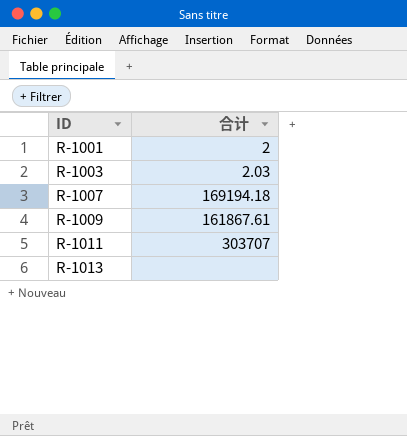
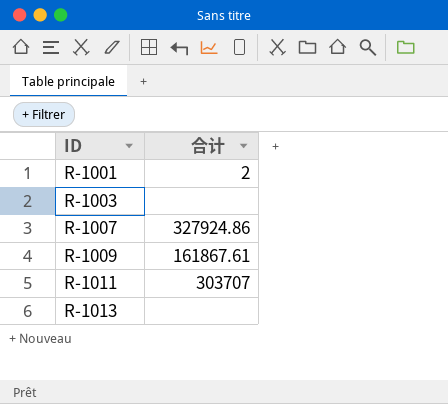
R-1003 | 合计: 2.03 -> none
R-1007 | 合计: 169194.18 -> 327924.86

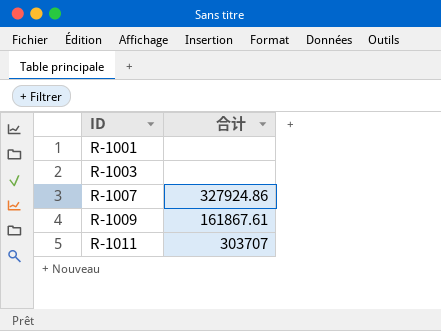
row R-1013: none -> none
R-1001 | 合计: 2 -> none

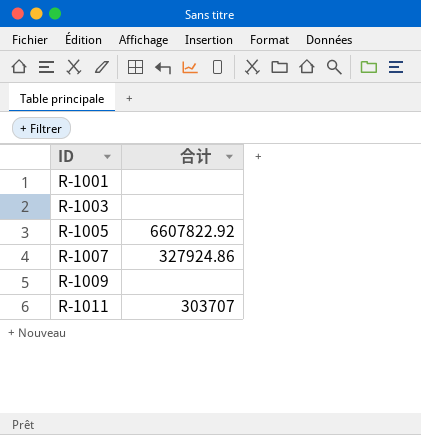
row R-1005: none -> 6607822.92
R-1009 | 合计: 161867.61 -> none

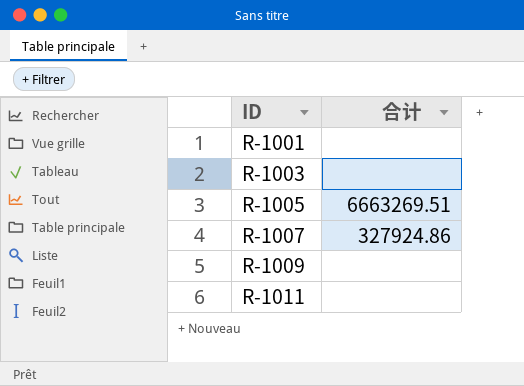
R-1005 | 合计: 6607822.92 -> 6663269.51
R-1011 | 合计: 303707 -> none

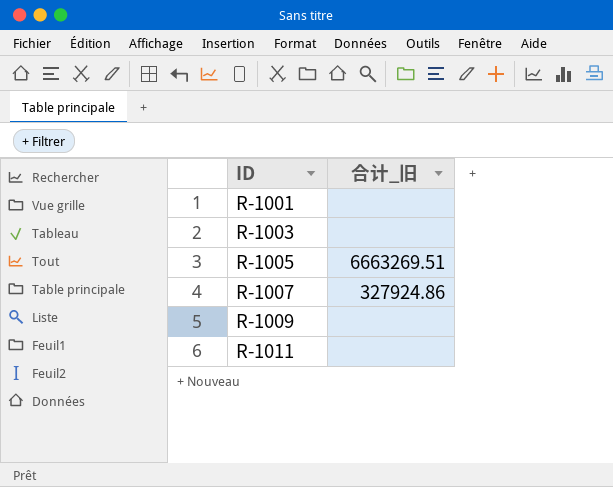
column name: 合计 -> 合计_旧

